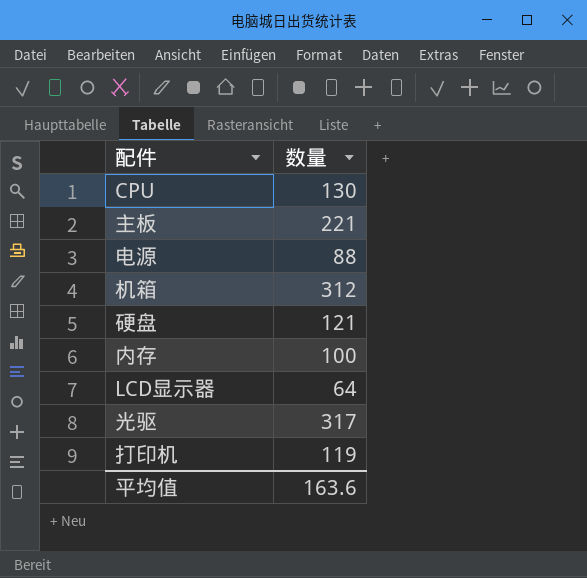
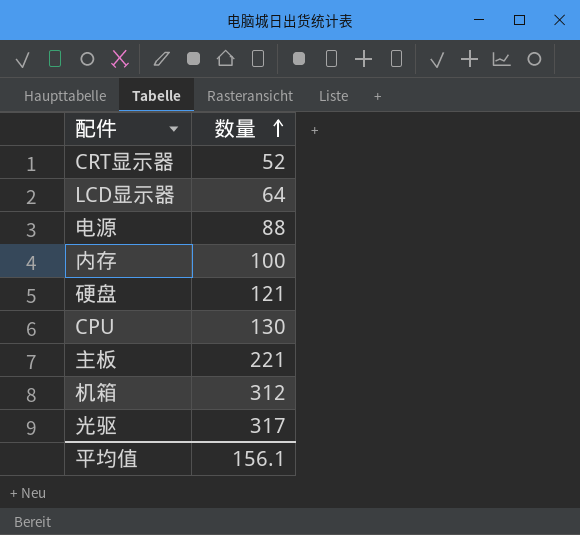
row order: none -> 数量 ascending
row 打印机: 119 -> none
row CRT显示器: none -> 52
平均值 | 数量: 163.6 -> 156.1

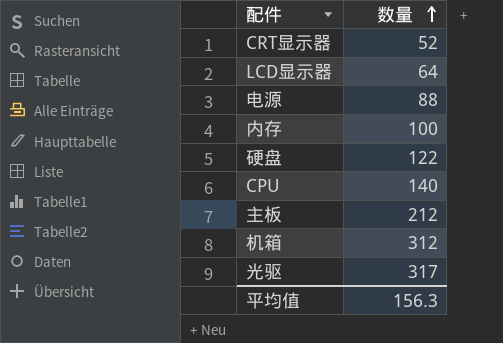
硬盘 | 数量: 121 -> 122
CPU | 数量: 130 -> 140
主板 | 数量: 221 -> 212
平均值 | 数量: 156.1 -> 156.3

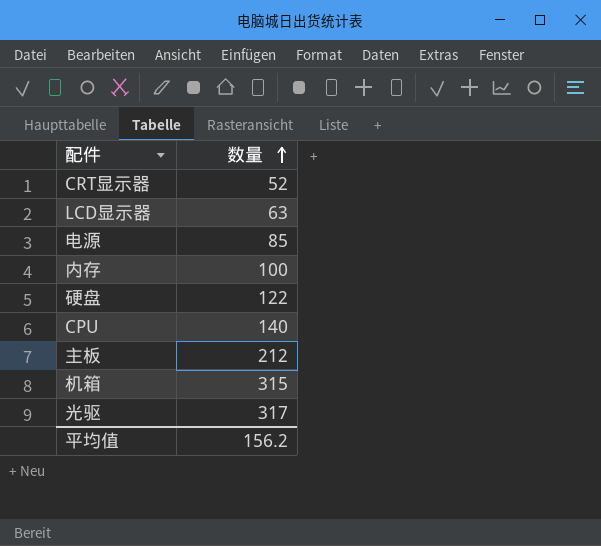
LCD显示器 | 数量: 64 -> 63
电源 | 数量: 88 -> 85
机箱 | 数量: 312 -> 315
平均值 | 数量: 156.3 -> 156.2

